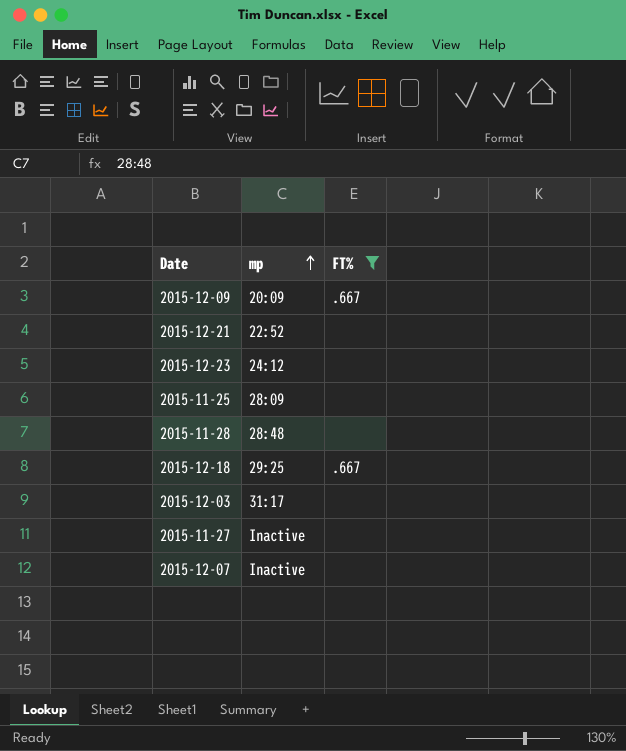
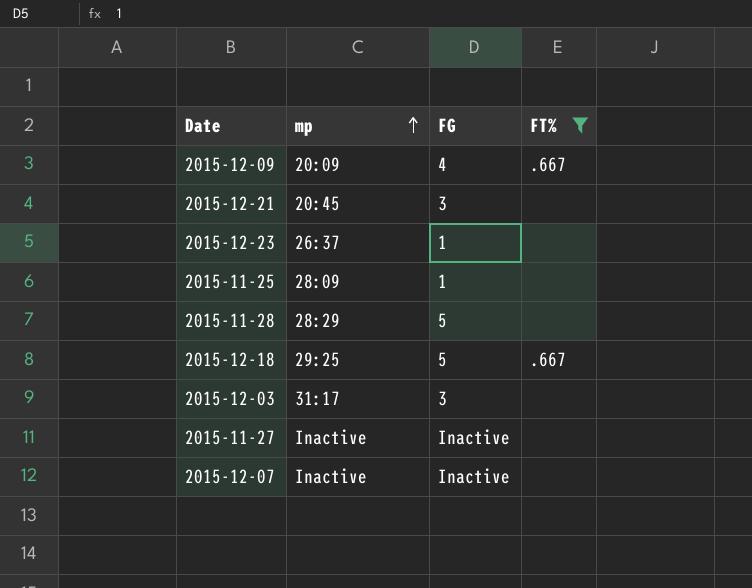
column FG | position: none -> 3
2015-12-21 | mp: 22:52 -> 20:45
2015-12-23 | mp: 24:12 -> 26:37
2015-11-28 | mp: 28:48 -> 28:29

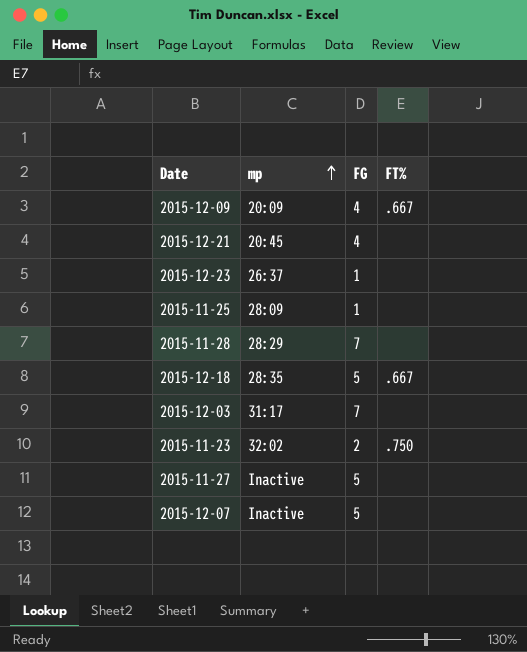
filter: FT% != .750 -> none
2015-12-21 | FG: 3 -> 4
2015-11-28 | FG: 5 -> 7
2015-12-18 | mp: 29:25 -> 28:35
2015-12-03 | FG: 3 -> 7
2015-11-27 | FG: Inactive -> 5
2015-12-07 | FG: Inactive -> 5

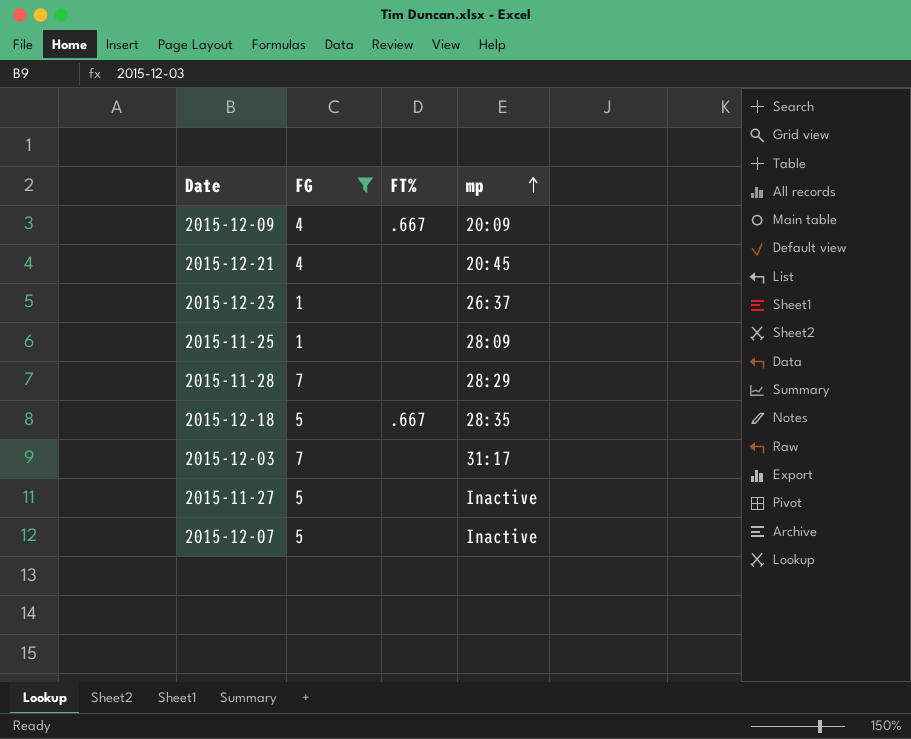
filter: none -> FG != 2
column mp | position: 2 -> 4

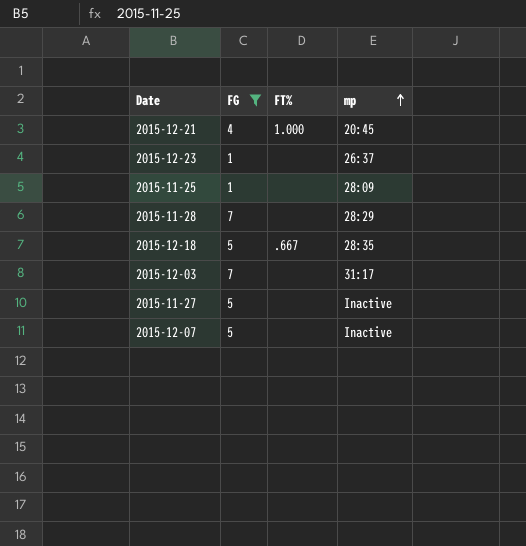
row 2015-12-09: 4 | .667 | 20:09 -> none
2015-12-21 | FT%: none -> 1.000

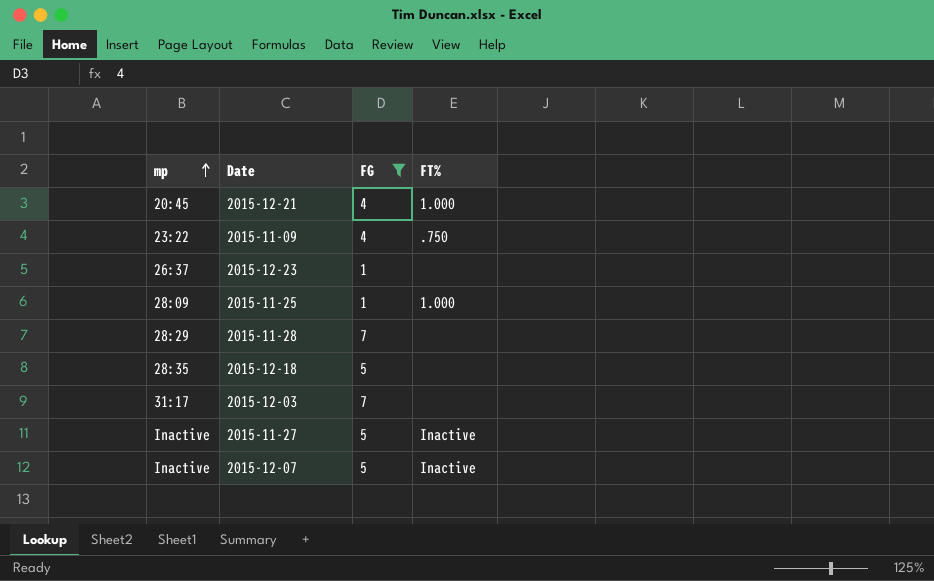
column mp | position: 4 -> 1
row 2015-11-09: none -> 23:22 | 4 | .750
2015-11-25 | FT%: none -> 1.000
2015-12-18 | FT%: .667 -> none
2015-11-27 | FT%: none -> Inactive
2015-12-07 | FT%: none -> Inactive

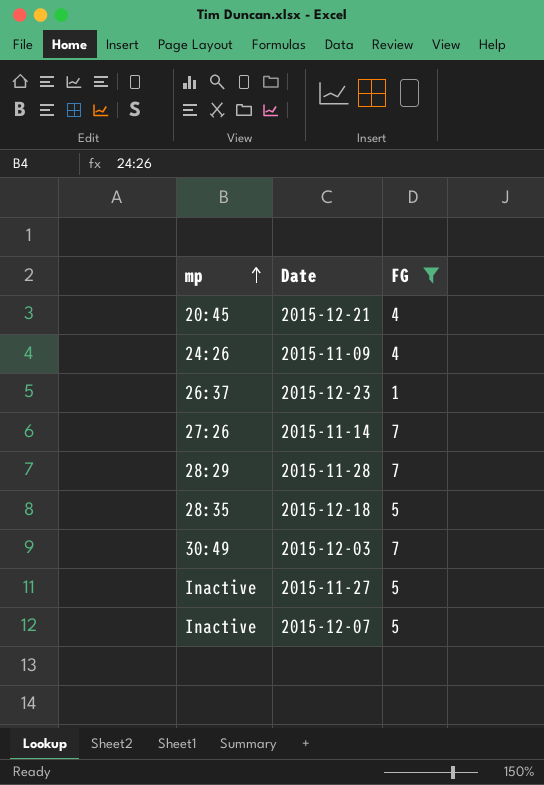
column FT% | position: 4 -> none
row 2015-11-25: 28:09 | 1 | 1.000 -> none
2015-11-09 | mp: 23:22 -> 24:26
row 2015-11-14: none -> 27:26 | 7
2015-12-03 | mp: 31:17 -> 30:49

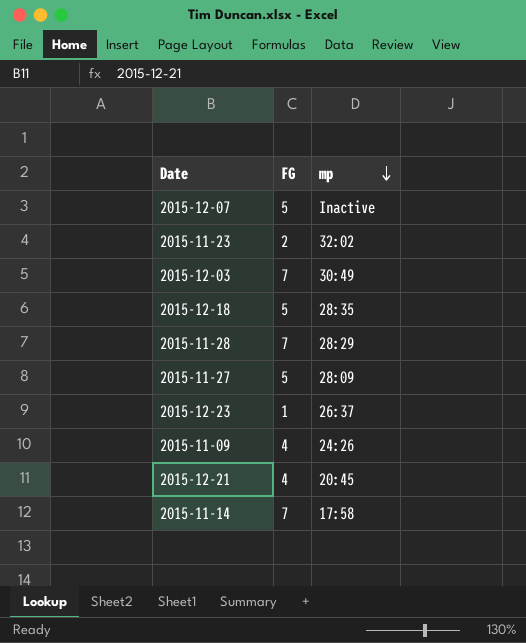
filter: FG != 2 -> none
row order: mp ascending -> mp descending
column mp | position: 1 -> 3
2015-11-27 | mp: Inactive -> 28:09
2015-11-14 | mp: 27:26 -> 17:58

